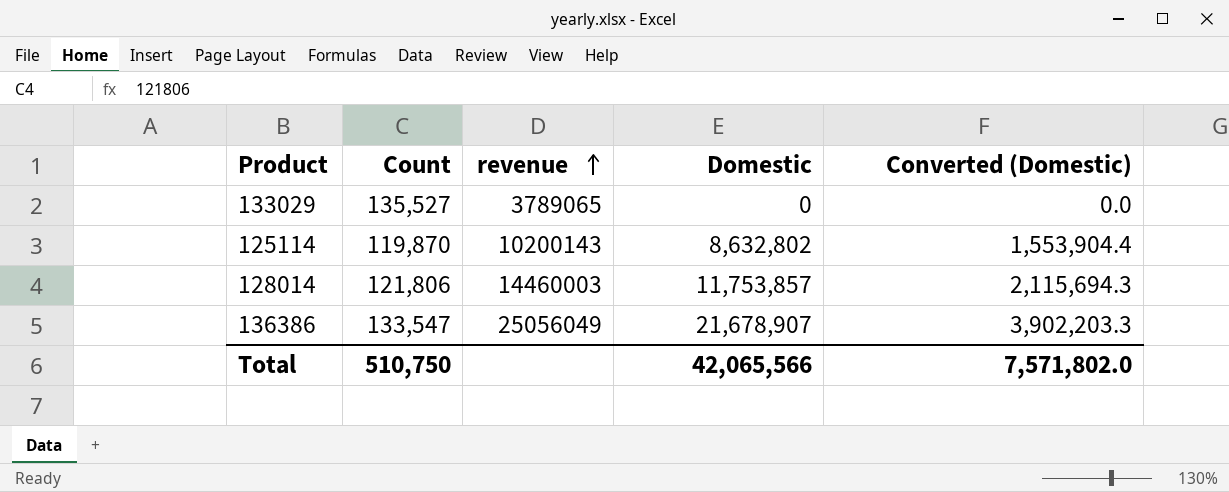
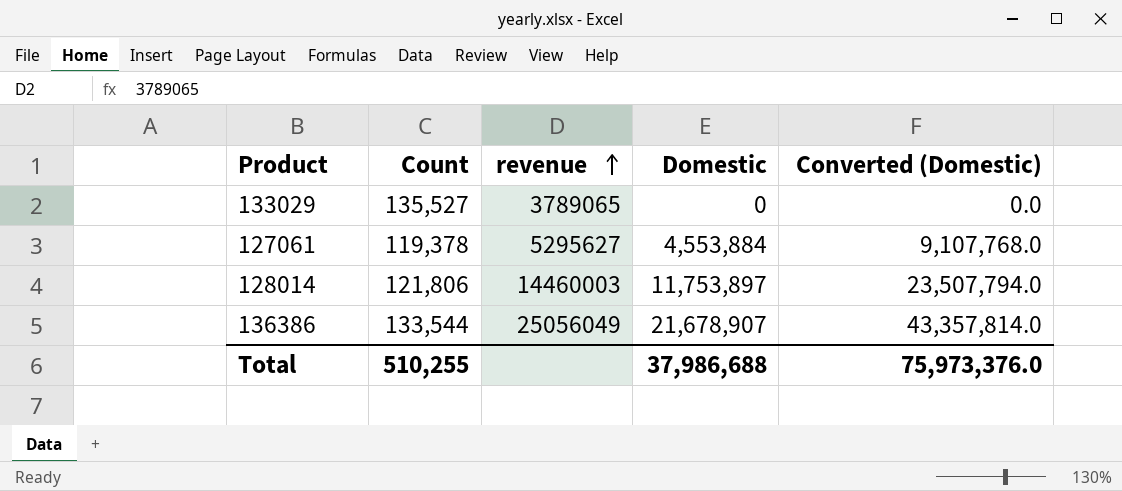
column Converted (Domestic) | formula: [Domestic] * 0.18 -> [Domestic] * 2
row 125114: 119,870 | 10200143 | 8,632,802 | 1,553,904.4 -> none
row 127061: none -> 119,378 | 5295627 | 4,553,884 | 9,107,768.0
128014 | Domestic: 11,753,857 -> 11,753,897
136386 | Count: 133,547 -> 133,544
Total | Count: 510,750 -> 510,255
Total | Domestic: 42,065,566 -> 37,986,688
Total | Converted (Domestic): 7,571,802.0 -> 75,973,376.0

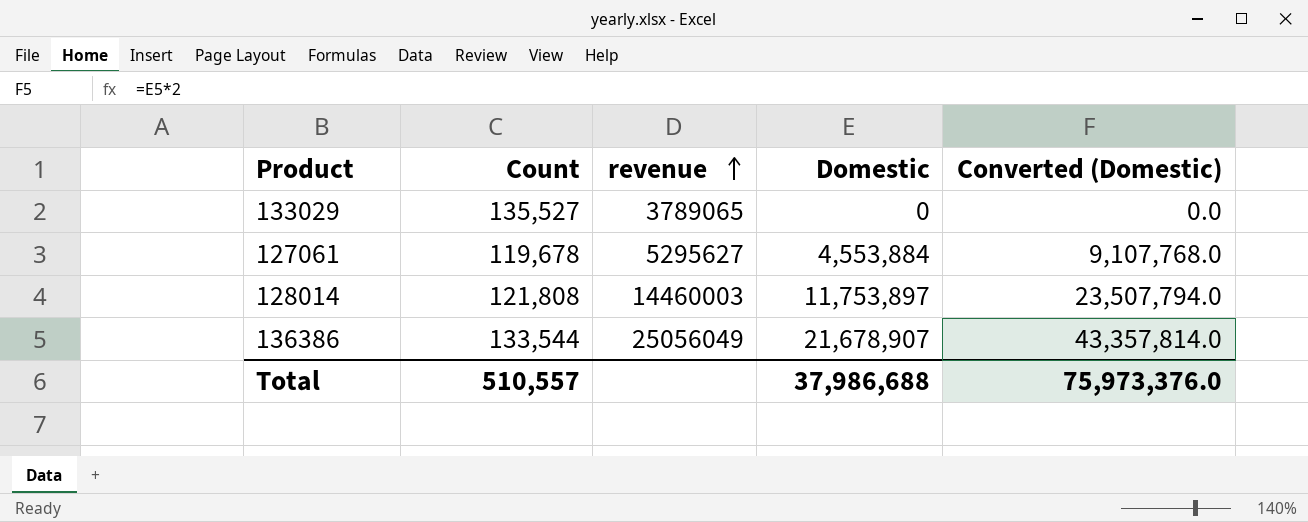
127061 | Count: 119,378 -> 119,678
128014 | Count: 121,806 -> 121,808
Total | Count: 510,255 -> 510,557

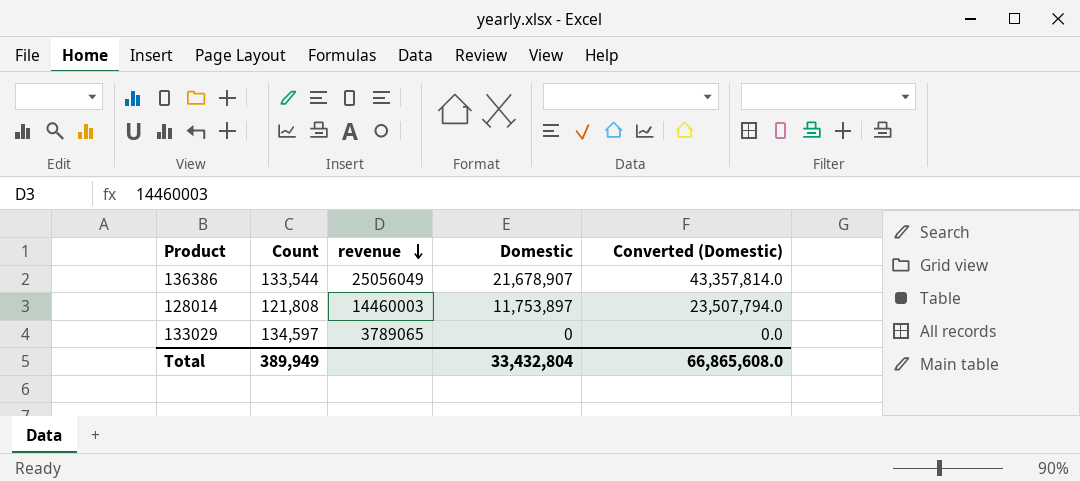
row order: revenue ascending -> revenue descending
row 127061: 119,678 | 5295627 | 4,553,884 | 9,107,768.0 -> none
133029 | Count: 135,527 -> 134,597
Total | Count: 510,557 -> 389,949
Total | Domestic: 37,986,688 -> 33,432,804
Total | Converted (Domestic): 75,973,376.0 -> 66,865,608.0

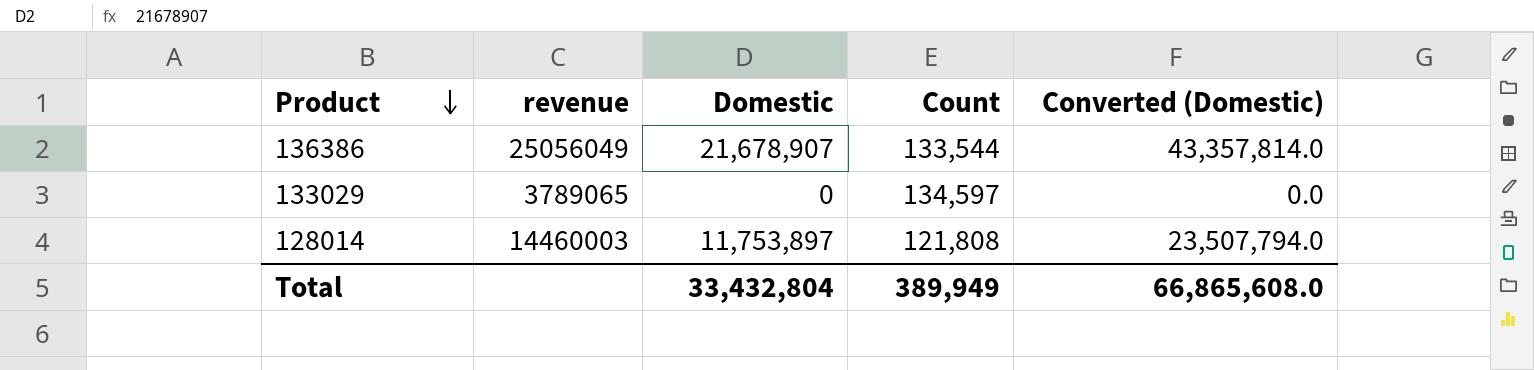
row order: revenue descending -> Product descending
column Count | position: 2 -> 4

